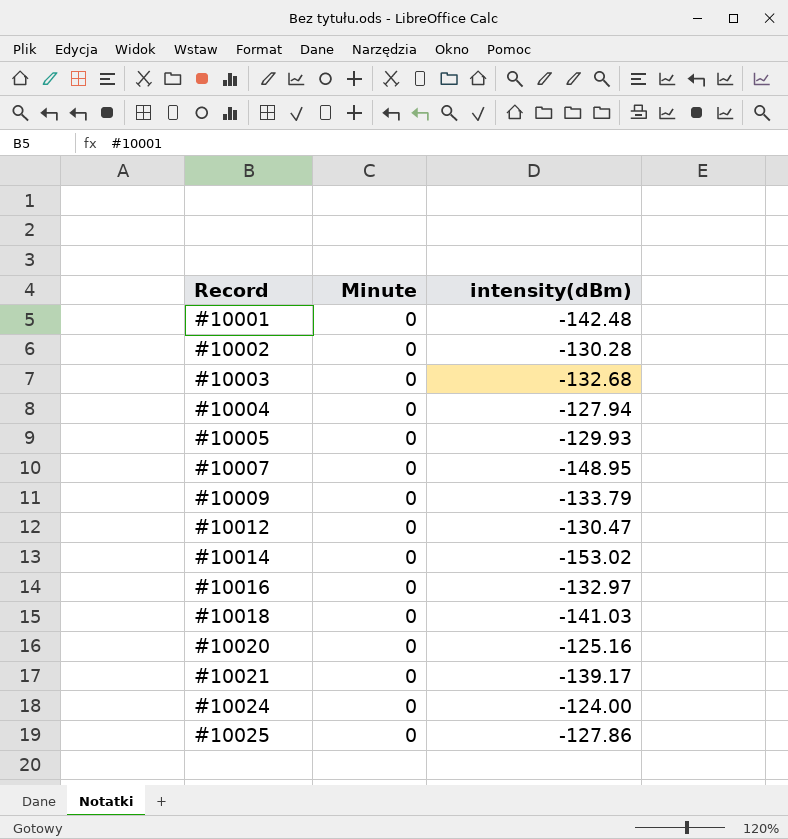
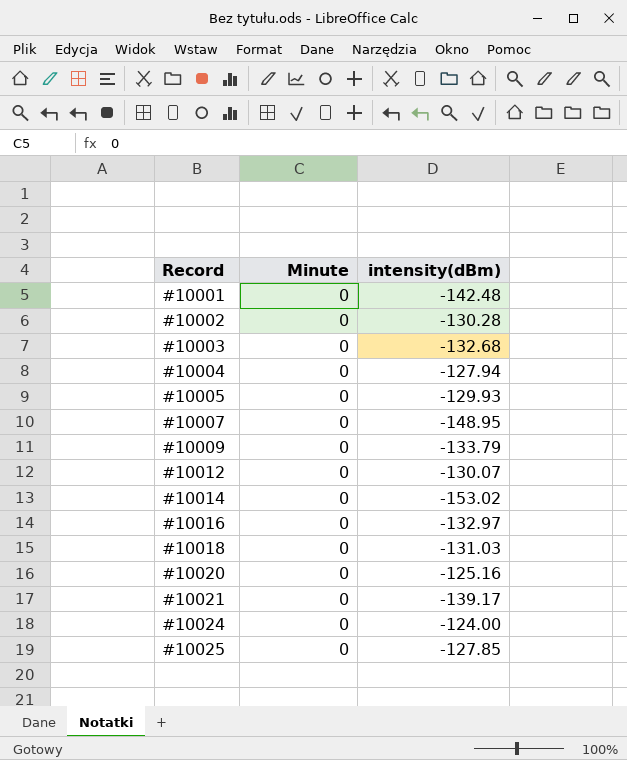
#10012 | intensity(dBm): -130.47 -> -130.07
#10018 | intensity(dBm): -141.03 -> -131.03
#10025 | intensity(dBm): -127.86 -> -127.85

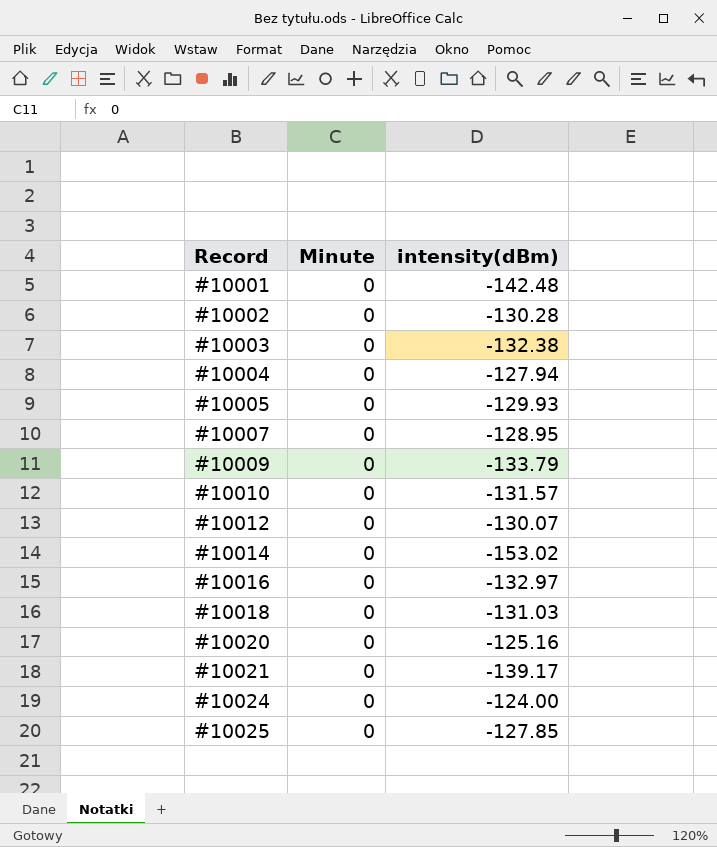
#10003 | intensity(dBm): -132.68 -> -132.38
#10007 | intensity(dBm): -148.95 -> -128.95
row #10010: none -> 0 | -131.57

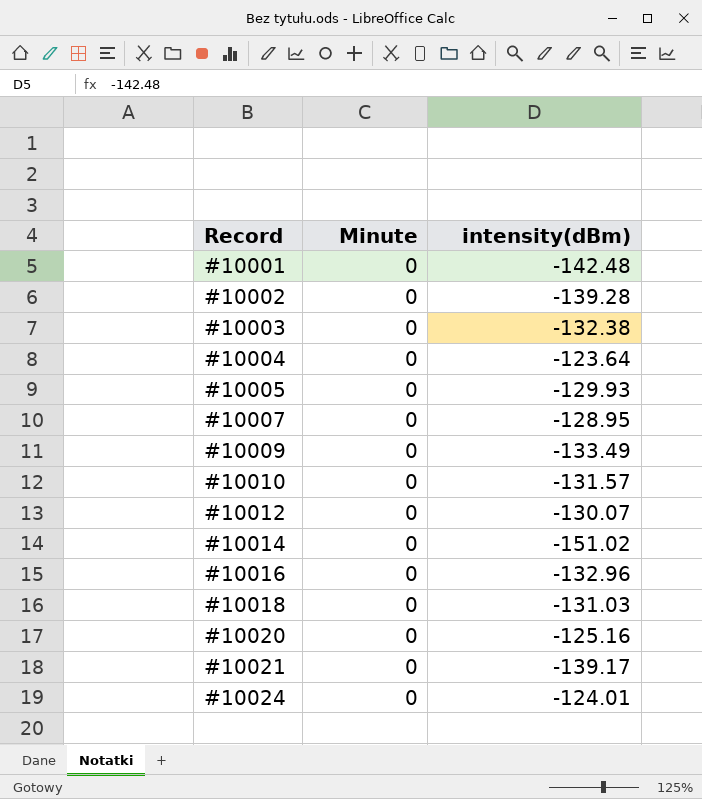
row #10025: 0 | -127.85 -> none
#10002 | intensity(dBm): -130.28 -> -139.28
#10004 | intensity(dBm): -127.94 -> -123.64
#10009 | intensity(dBm): -133.79 -> -133.49
#10014 | intensity(dBm): -153.02 -> -151.02
#10016 | intensity(dBm): -132.97 -> -132.96
#10024 | intensity(dBm): -124.00 -> -124.01

